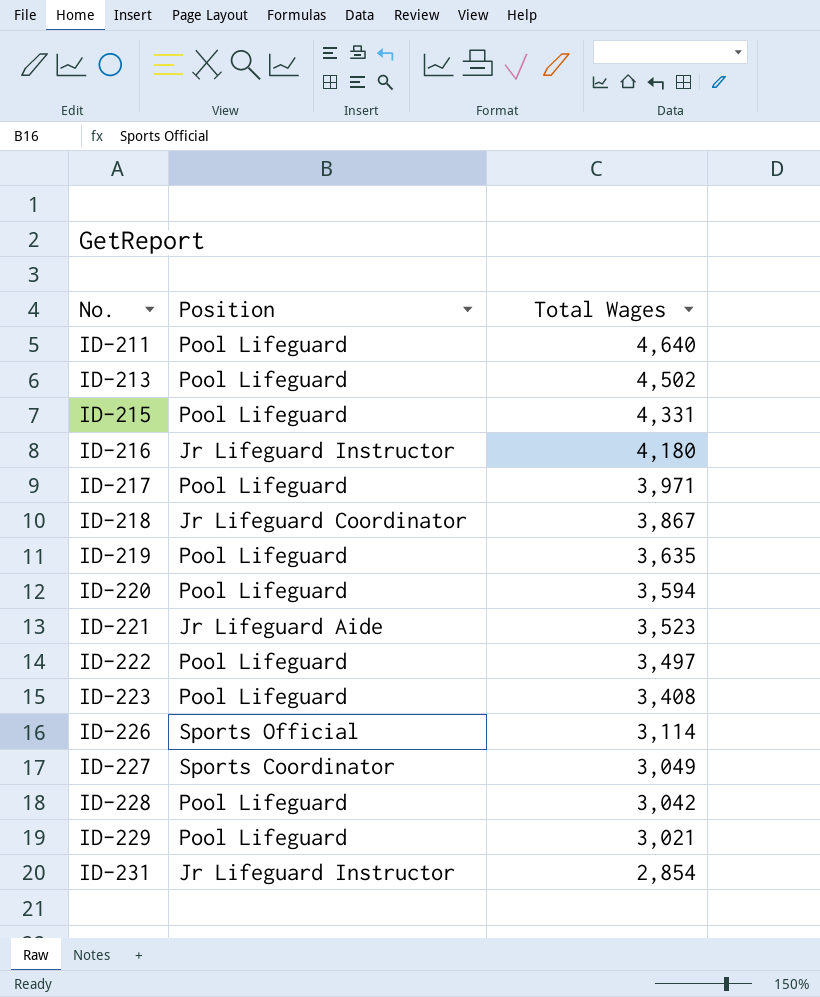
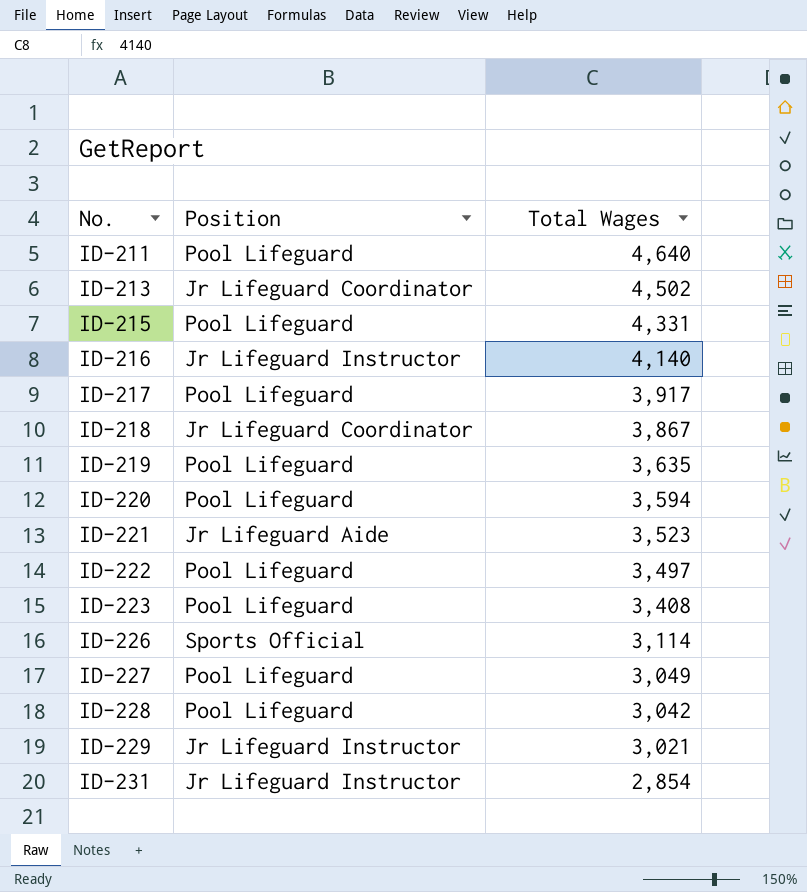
ID-213 | Position: Pool Lifeguard -> Jr Lifeguard Coordinator
ID-216 | Total Wages: 4,180 -> 4,140
ID-217 | Total Wages: 3,971 -> 3,917
ID-227 | Position: Sports Coordinator -> Pool Lifeguard
ID-229 | Position: Pool Lifeguard -> Jr Lifeguard Instructor

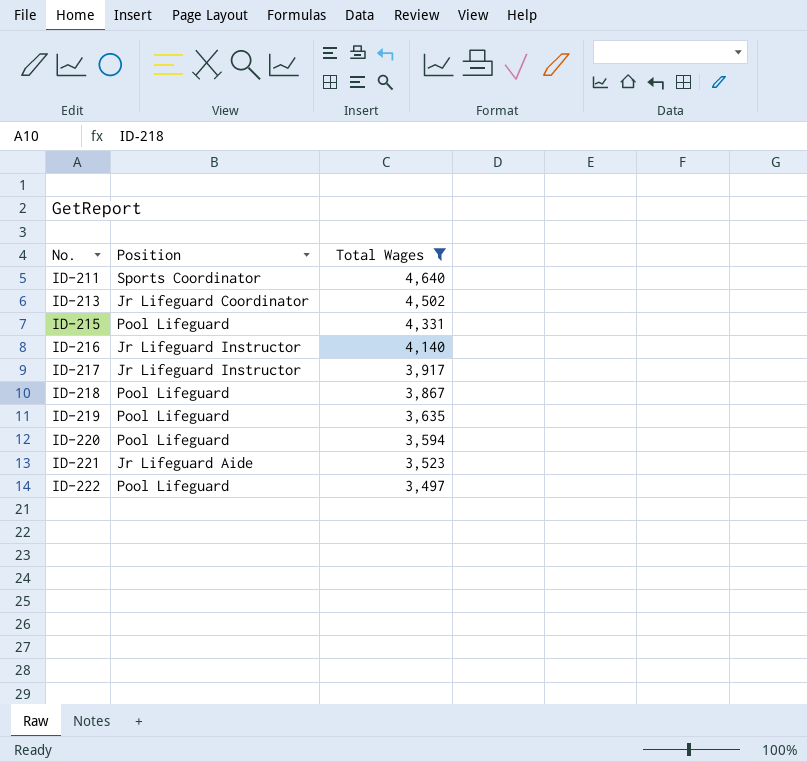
filter: none -> Total Wages >= 3,497
ID-211 | Position: Pool Lifeguard -> Sports Coordinator
ID-217 | Position: Pool Lifeguard -> Jr Lifeguard Instructor
ID-218 | Position: Jr Lifeguard Coordinator -> Pool Lifeguard

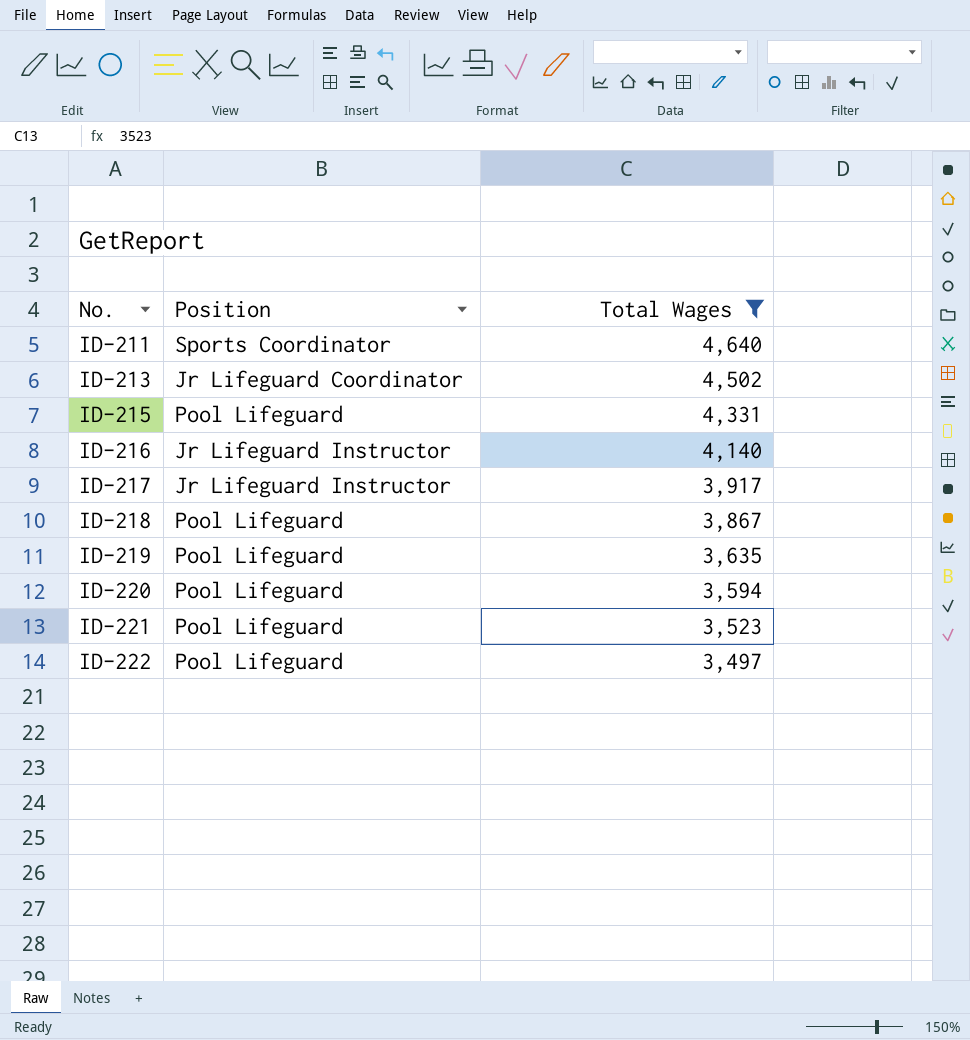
ID-221 | Position: Jr Lifeguard Aide -> Pool Lifeguard

